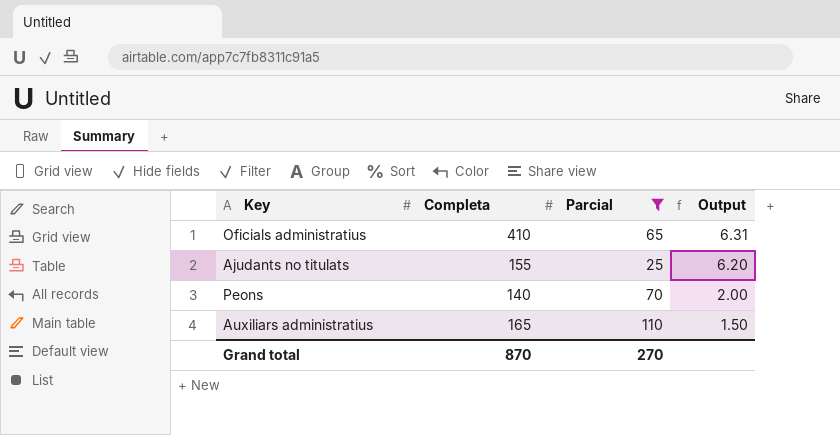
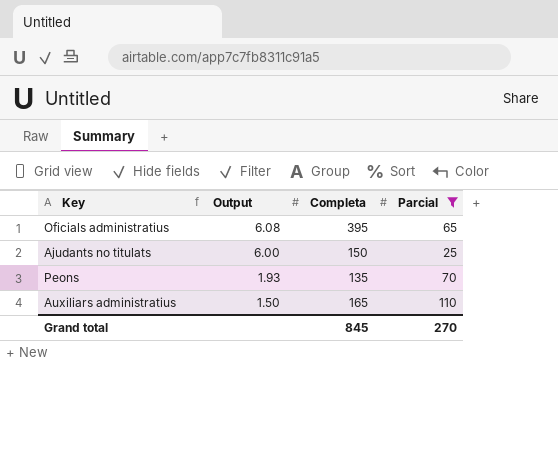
column Output | position: 4 -> 2
Oficials administratius | Output: 6.31 -> 6.08
Oficials administratius | Completa: 410 -> 395
Ajudants no titulats | Output: 6.20 -> 6.00
Ajudants no titulats | Completa: 155 -> 150
Peons | Output: 2.00 -> 1.93
Peons | Completa: 140 -> 135
Grand total | Completa: 870 -> 845

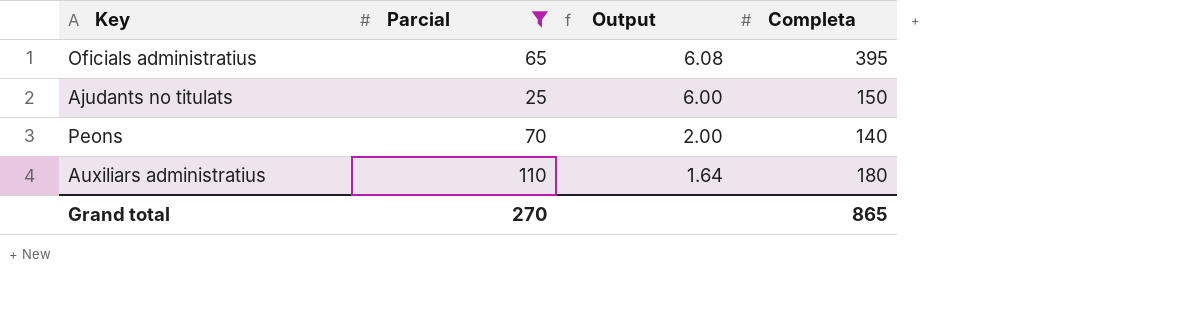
column Parcial | position: 4 -> 2
Peons | Output: 1.93 -> 2.00
Peons | Completa: 135 -> 140
Auxiliars administratius | Output: 1.50 -> 1.64
Auxiliars administratius | Completa: 165 -> 180
Grand total | Completa: 845 -> 865

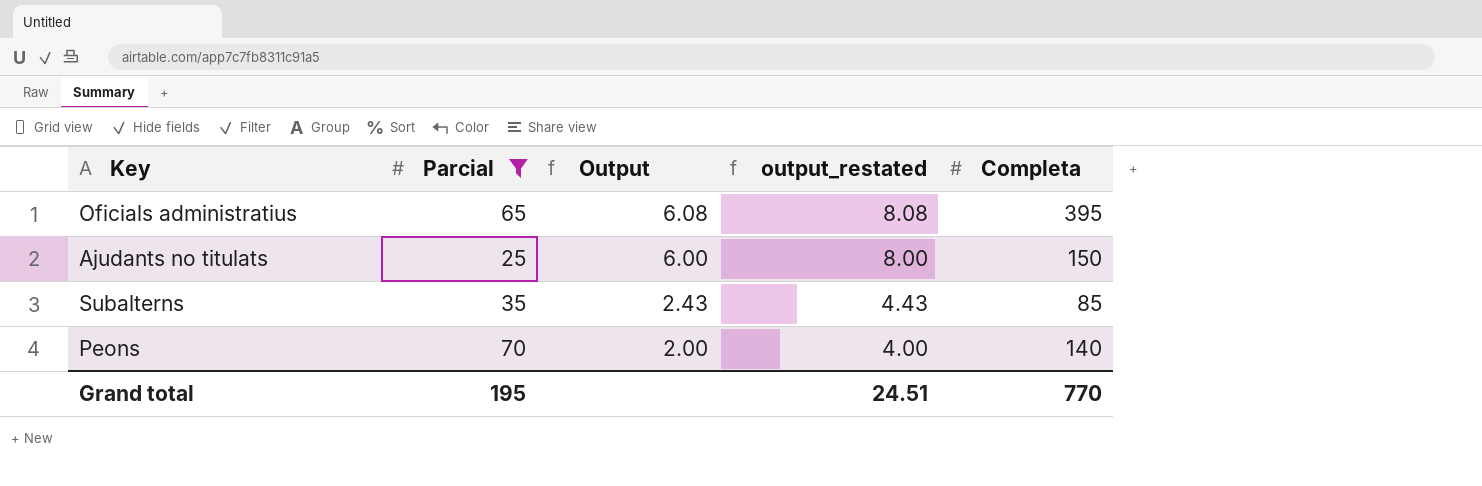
column output_restated | formula: none -> [Output] + 2
row Auxiliars administratius: 110 | 1.64 | 180 -> none
row Subalterns: none -> 35 | 2.43 | 4.43 | 85
Grand total | Parcial: 270 -> 195
Grand total | Completa: 865 -> 770

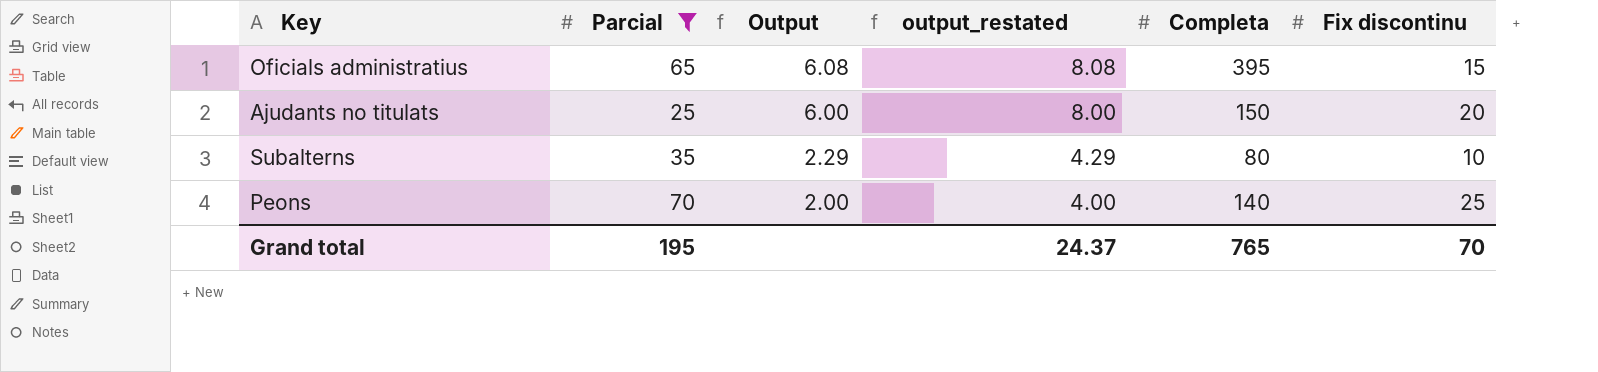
column Fix discontinu | position: none -> 6
Subalterns | Output: 2.43 -> 2.29
Subalterns | output_restated: 4.43 -> 4.29
Subalterns | Completa: 85 -> 80
Grand total | output_restated: 24.51 -> 24.37
Grand total | Completa: 770 -> 765

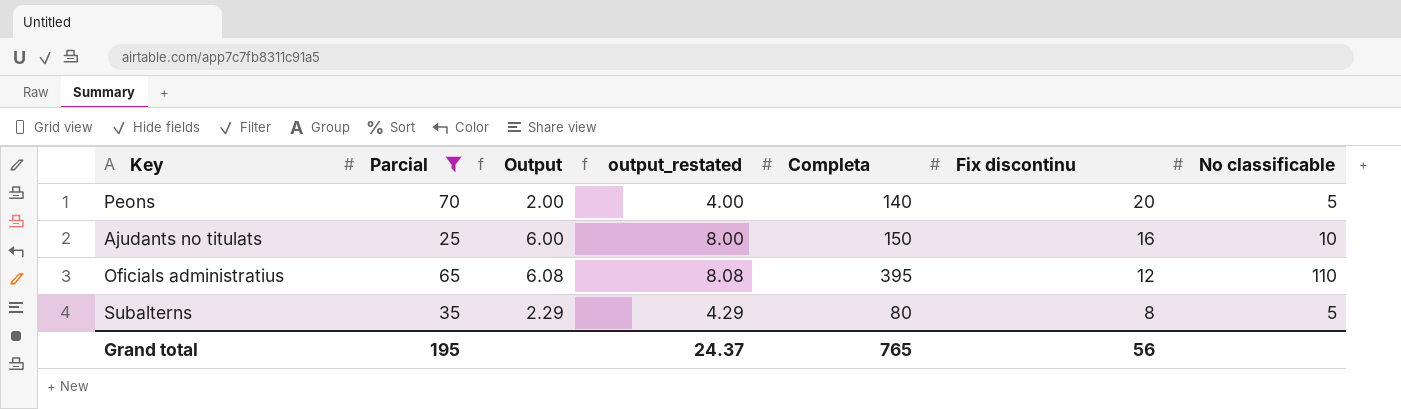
row order: Output descending -> Fix discontinu descending
column No classificable | position: none -> 7
Peons | Fix discontinu: 25 -> 20
Ajudants no titulats | Fix discontinu: 20 -> 16
Oficials administratius | Fix discontinu: 15 -> 12
Subalterns | Fix discontinu: 10 -> 8
Grand total | Fix discontinu: 70 -> 56

